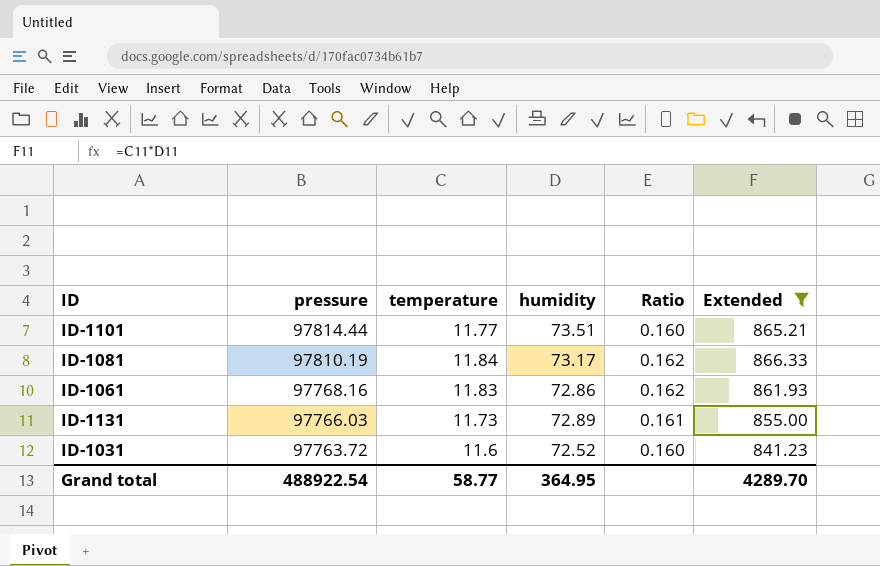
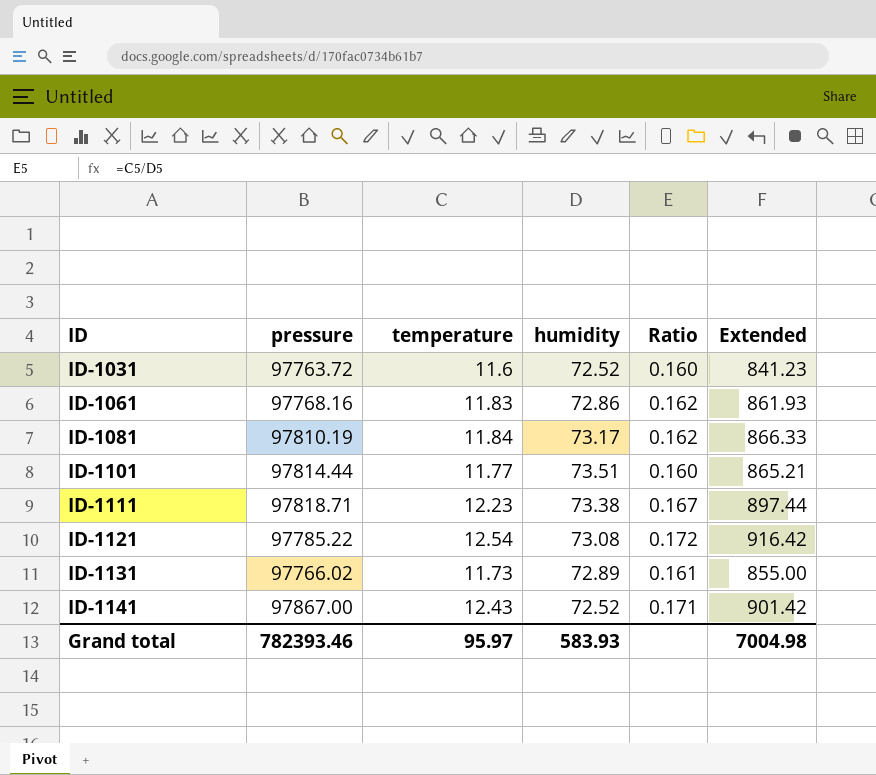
filter: Extended <= 866.33 -> none
row order: pressure descending -> ID ascending
ID-1131 | pressure: 97766.03 -> 97766.02
Grand total | pressure: 488922.54 -> 782393.46
Grand total | temperature: 58.77 -> 95.97
Grand total | humidity: 364.95 -> 583.93
Grand total | Extended: 4289.70 -> 7004.98

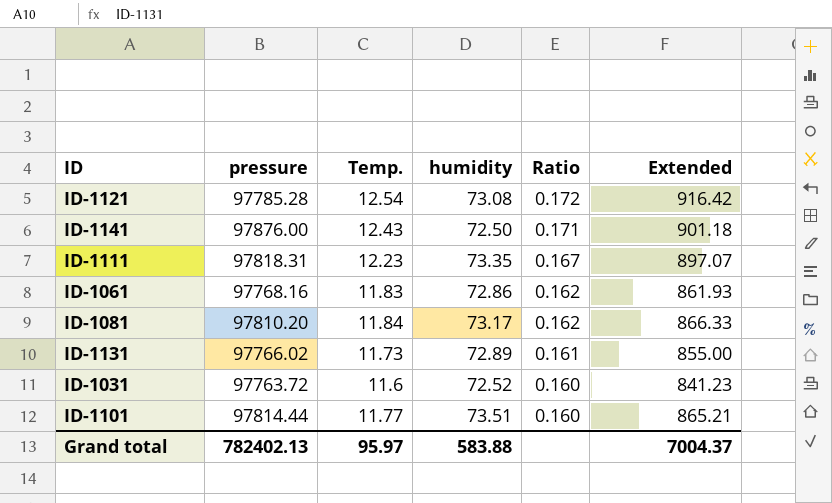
row order: ID ascending -> Ratio descending
column name: temperature -> Temp.
ID-1121 | pressure: 97785.22 -> 97785.28
ID-1141 | pressure: 97867.00 -> 97876.00
ID-1141 | humidity: 72.52 -> 72.50
ID-1141 | Extended: 901.42 -> 901.18
ID-1111 | pressure: 97818.71 -> 97818.31
ID-1111 | humidity: 73.38 -> 73.35
ID-1111 | Extended: 897.44 -> 897.07
ID-1081 | pressure: 97810.19 -> 97810.20
Grand total | pressure: 782393.46 -> 782402.13
Grand total | humidity: 583.93 -> 583.88
Grand total | Extended: 7004.98 -> 7004.37

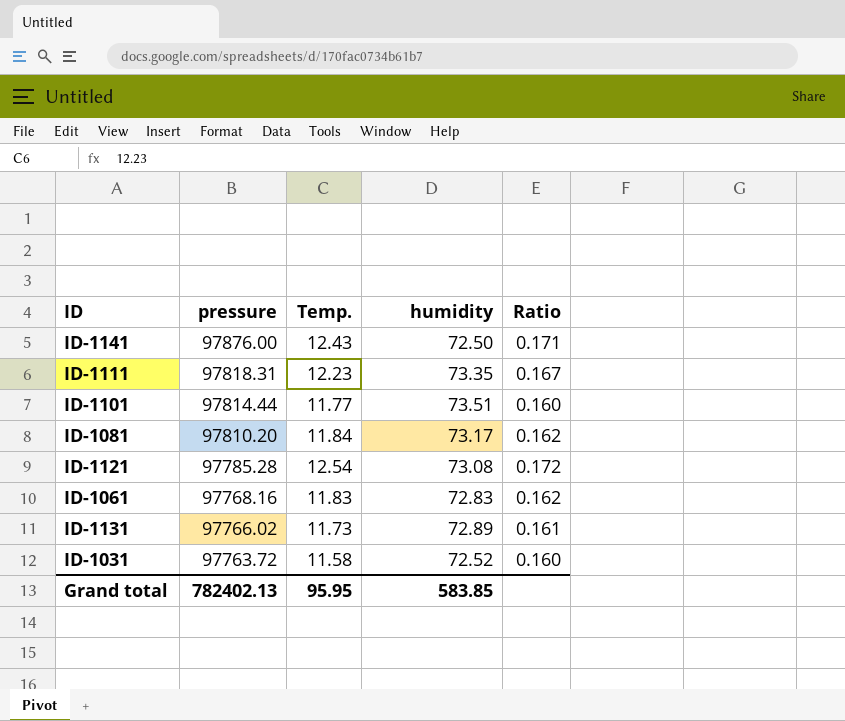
row order: Ratio descending -> pressure descending
column Extended | formula: [Temp.] * [humidity] -> none
ID-1061 | humidity: 72.86 -> 72.83
ID-1031 | Temp.: 11.6 -> 11.58
Grand total | Temp.: 95.97 -> 95.95
Grand total | humidity: 583.88 -> 583.85

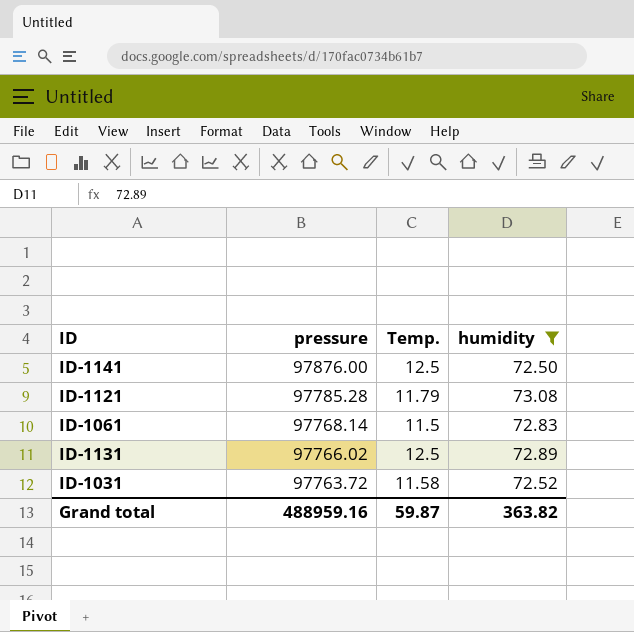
filter: none -> humidity <= 73.08
column Ratio | formula: [Temp.] / [humidity] -> none
ID-1141 | Temp.: 12.43 -> 12.5
ID-1121 | Temp.: 12.54 -> 11.79
ID-1061 | pressure: 97768.16 -> 97768.14
ID-1061 | Temp.: 11.83 -> 11.5
ID-1131 | Temp.: 11.73 -> 12.5
Grand total | pressure: 782402.13 -> 488959.16
Grand total | Temp.: 95.95 -> 59.87
Grand total | humidity: 583.85 -> 363.82

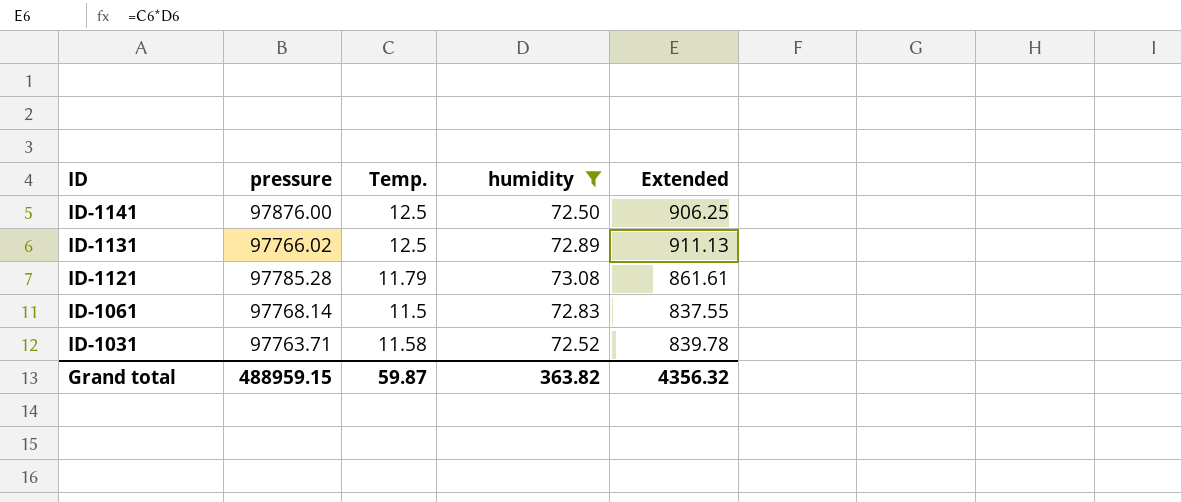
row order: pressure descending -> ID descending
column Extended | formula: none -> [Temp.] * [humidity]
ID-1031 | pressure: 97763.72 -> 97763.71
Grand total | pressure: 488959.16 -> 488959.15

